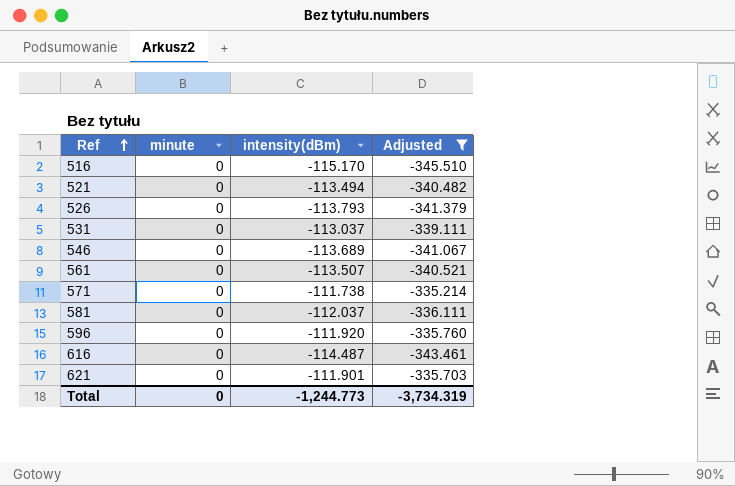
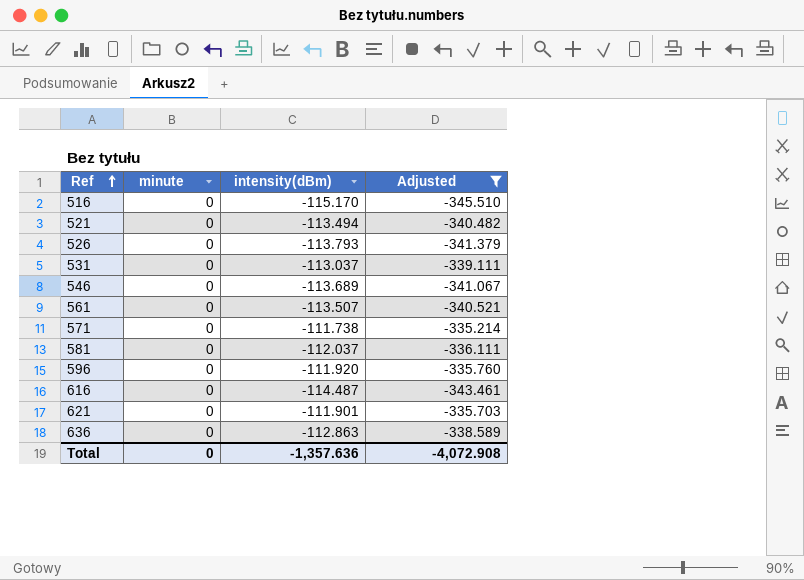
row 636: none -> 0 | -112.863 | -338.589
Total | intensity(dBm): -1,244.773 -> -1,357.636
Total | Adjusted: -3,734.319 -> -4,072.908

